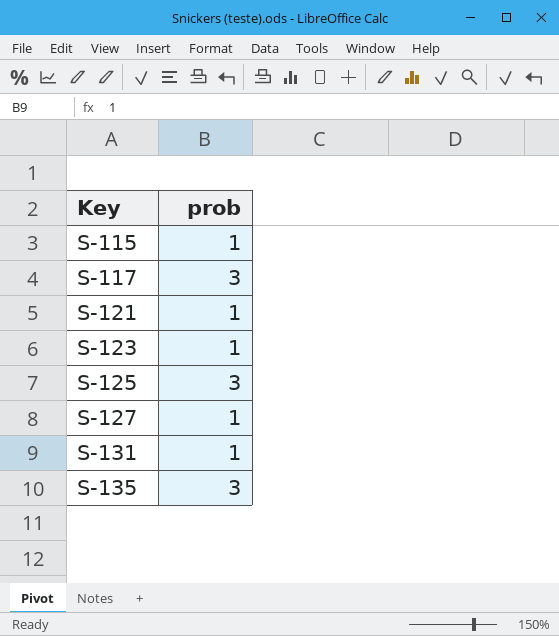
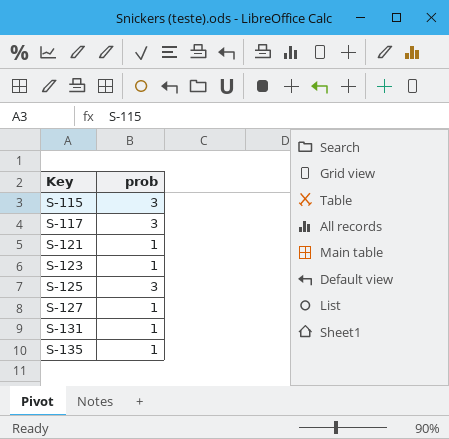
S-115 | prob: 1 -> 3
S-135 | prob: 3 -> 1

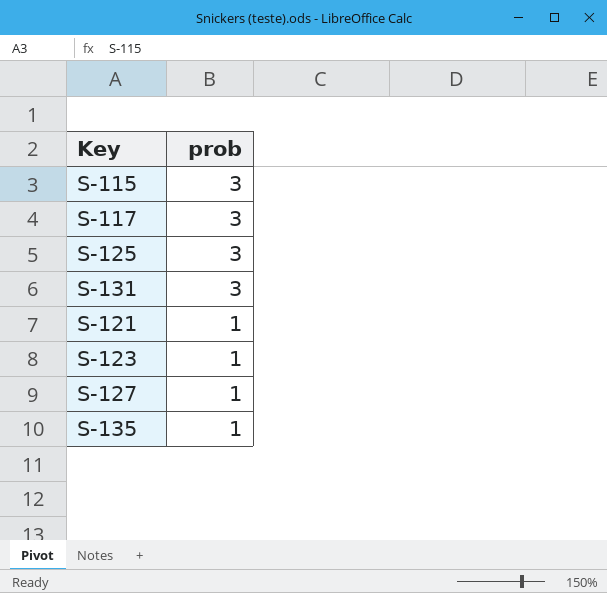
row order: Key ascending -> prob descending
S-131 | prob: 1 -> 3

